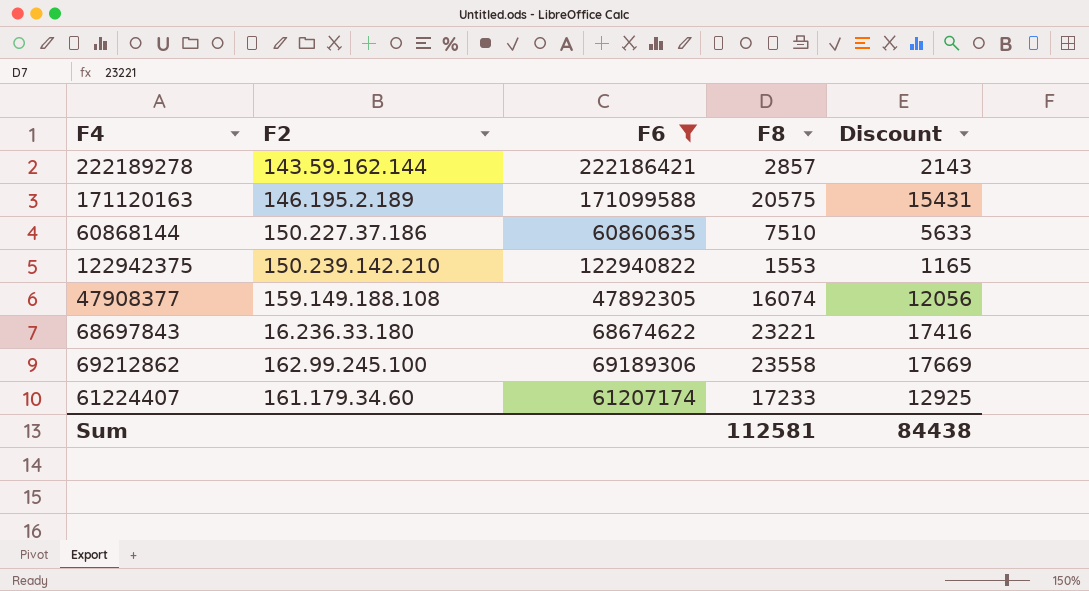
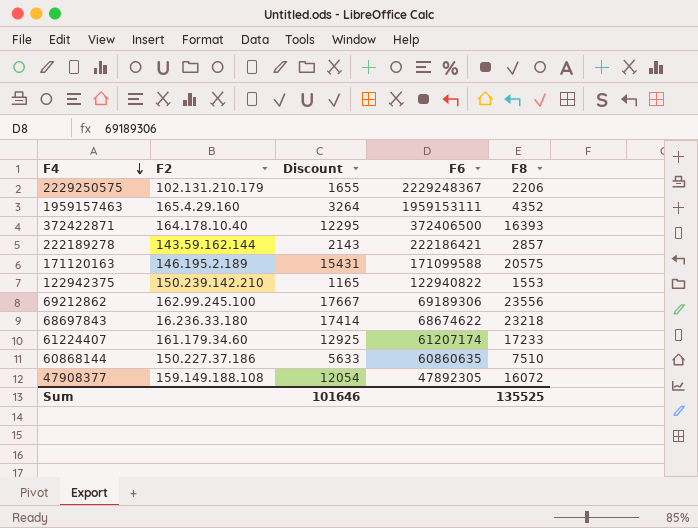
filter: F6 <= 222186421 -> none
row order: none -> F4 descending
column Discount | position: 5 -> 3
69212862 | Discount: 17669 -> 17667
69212862 | F8: 23558 -> 23556
68697843 | Discount: 17416 -> 17414
68697843 | F8: 23221 -> 23218
47908377 | Discount: 12056 -> 12054
47908377 | F8: 16074 -> 16072
Sum | Discount: 84438 -> 101646
Sum | F8: 112581 -> 135525

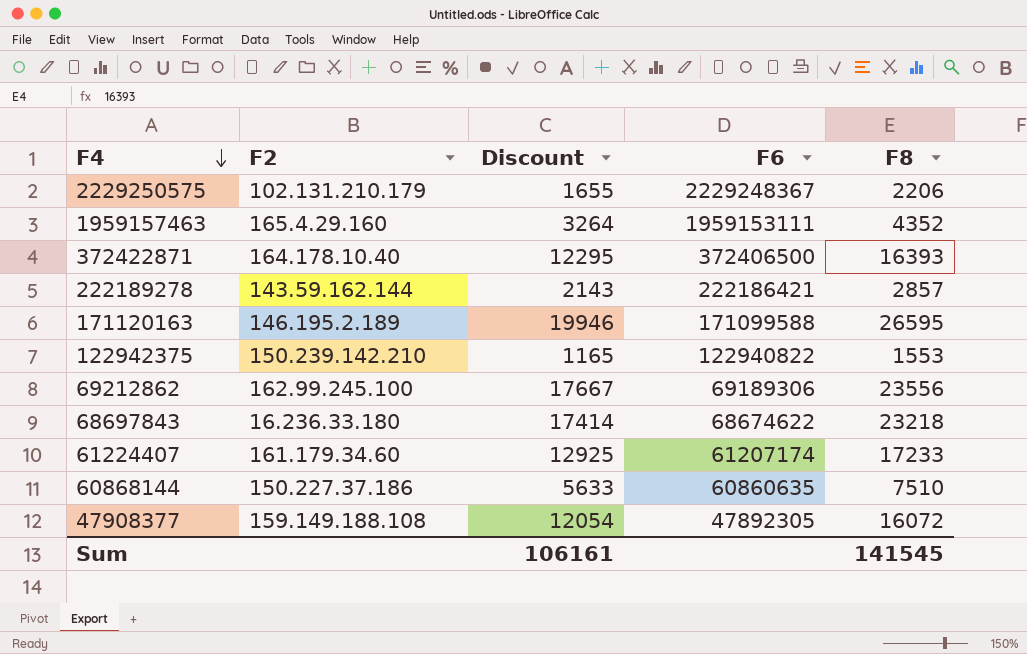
171120163 | Discount: 15431 -> 19946
171120163 | F8: 20575 -> 26595
Sum | Discount: 101646 -> 106161
Sum | F8: 135525 -> 141545

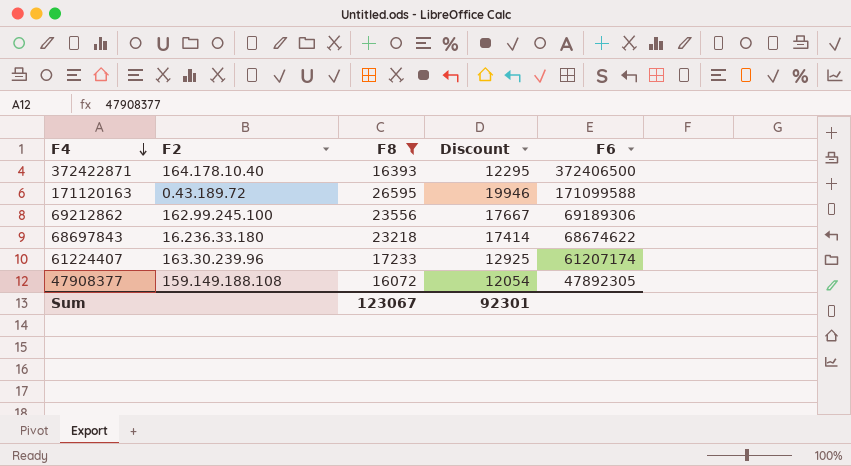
filter: none -> F8 >= 16072
column F8 | position: 5 -> 3
171120163 | F2: 146.195.2.189 -> 0.43.189.72
61224407 | F2: 161.179.34.60 -> 163.30.239.96
Sum | F8: 141545 -> 123067
Sum | Discount: 106161 -> 92301

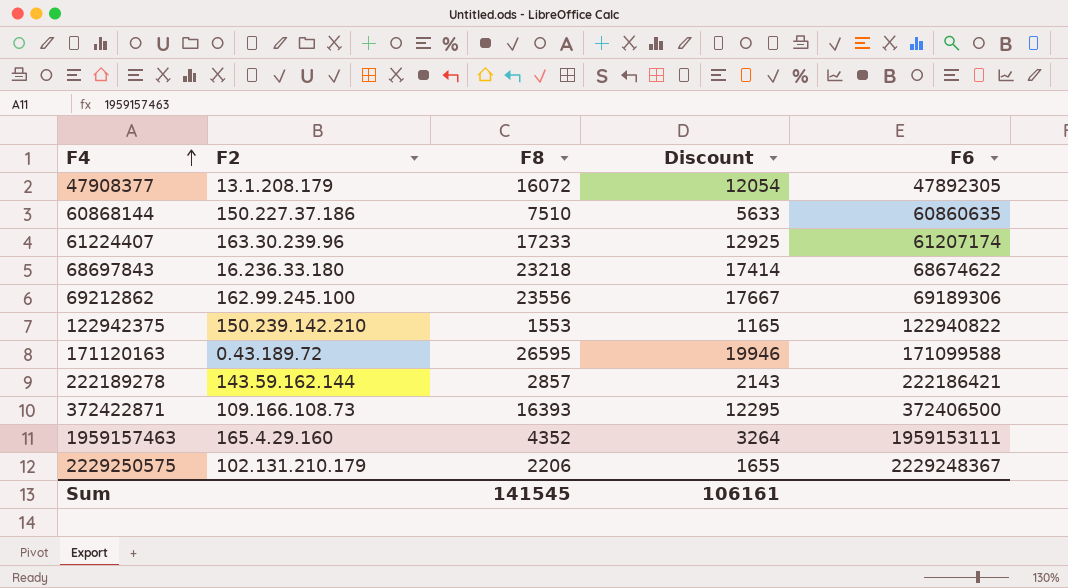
filter: F8 >= 16072 -> none
row order: F4 descending -> F4 ascending
47908377 | F2: 159.149.188.108 -> 13.1.208.179
372422871 | F2: 164.178.10.40 -> 109.166.108.73
Sum | F8: 123067 -> 141545
Sum | Discount: 92301 -> 106161

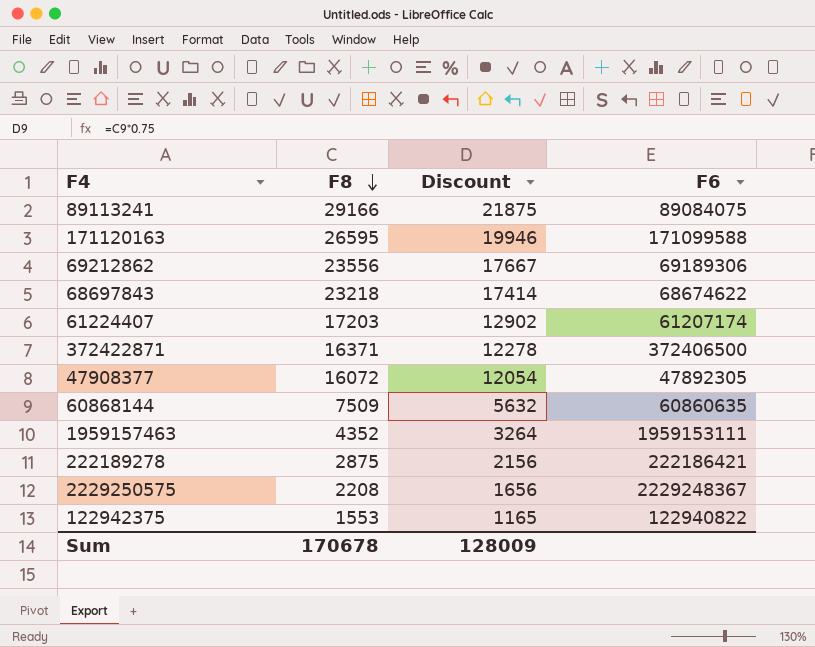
row order: F4 ascending -> F8 descending
column F2 | position: 2 -> none
row 89113241: none -> 29166 | 21875 | 89084075
61224407 | F8: 17233 -> 17203
61224407 | Discount: 12925 -> 12902
372422871 | F8: 16393 -> 16371
372422871 | Discount: 12295 -> 12278
60868144 | F8: 7510 -> 7509
60868144 | Discount: 5633 -> 5632
222189278 | F8: 2857 -> 2875
222189278 | Discount: 2143 -> 2156
2229250575 | F8: 2206 -> 2208
2229250575 | Discount: 1655 -> 1656
Sum | F8: 141545 -> 170678
Sum | Discount: 106161 -> 128009

